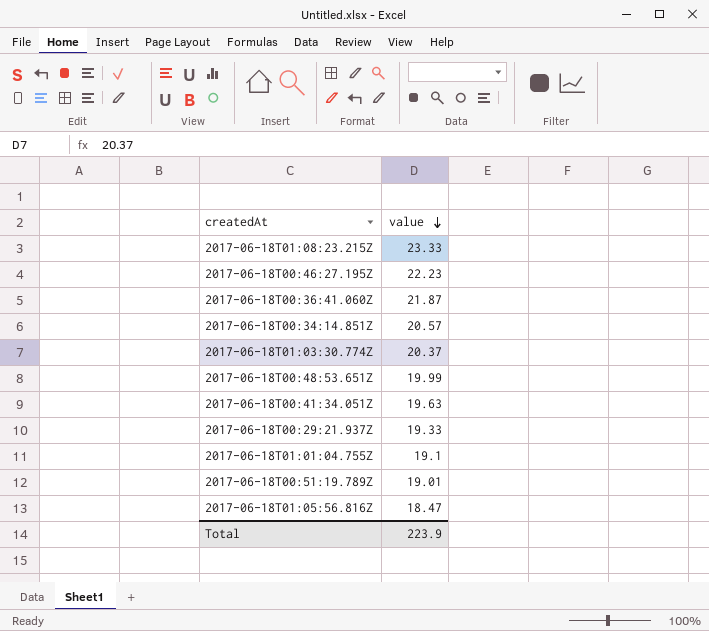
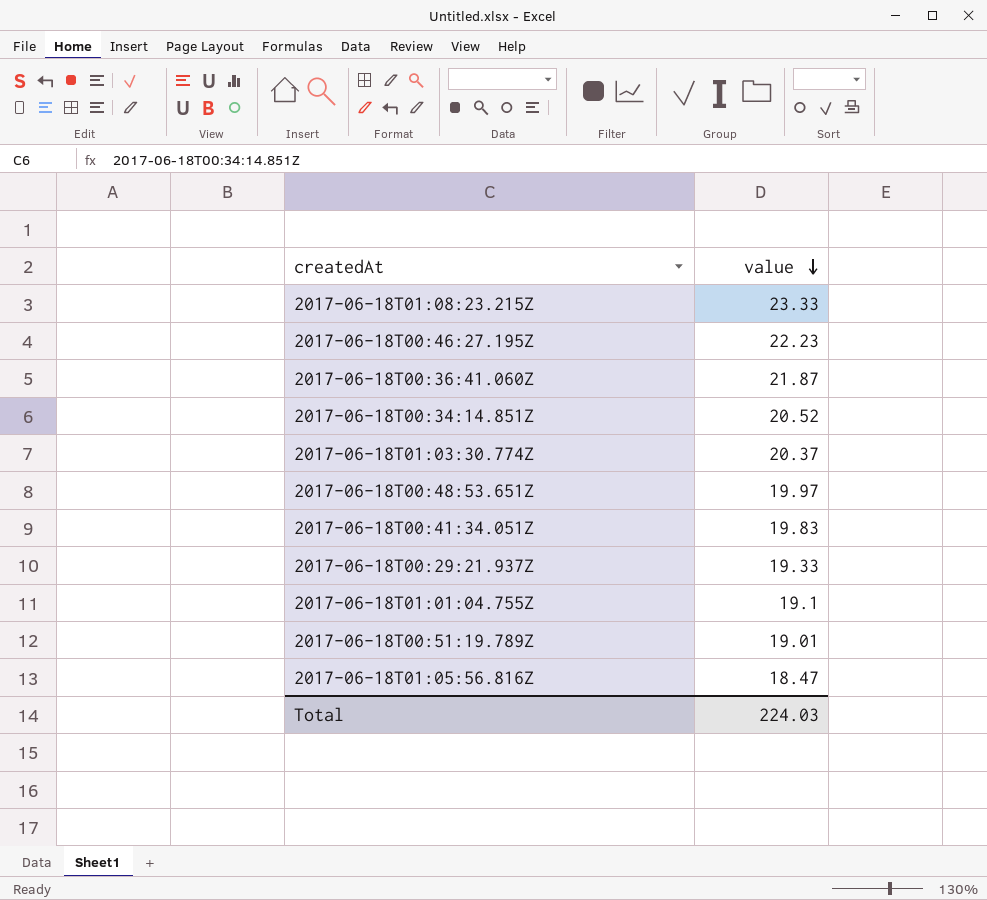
2017-06-18T00:34:14.851Z | value: 20.57 -> 20.52
2017-06-18T00:48:53.651Z | value: 19.99 -> 19.97
2017-06-18T00:41:34.051Z | value: 19.63 -> 19.83
Total | value: 223.9 -> 224.03

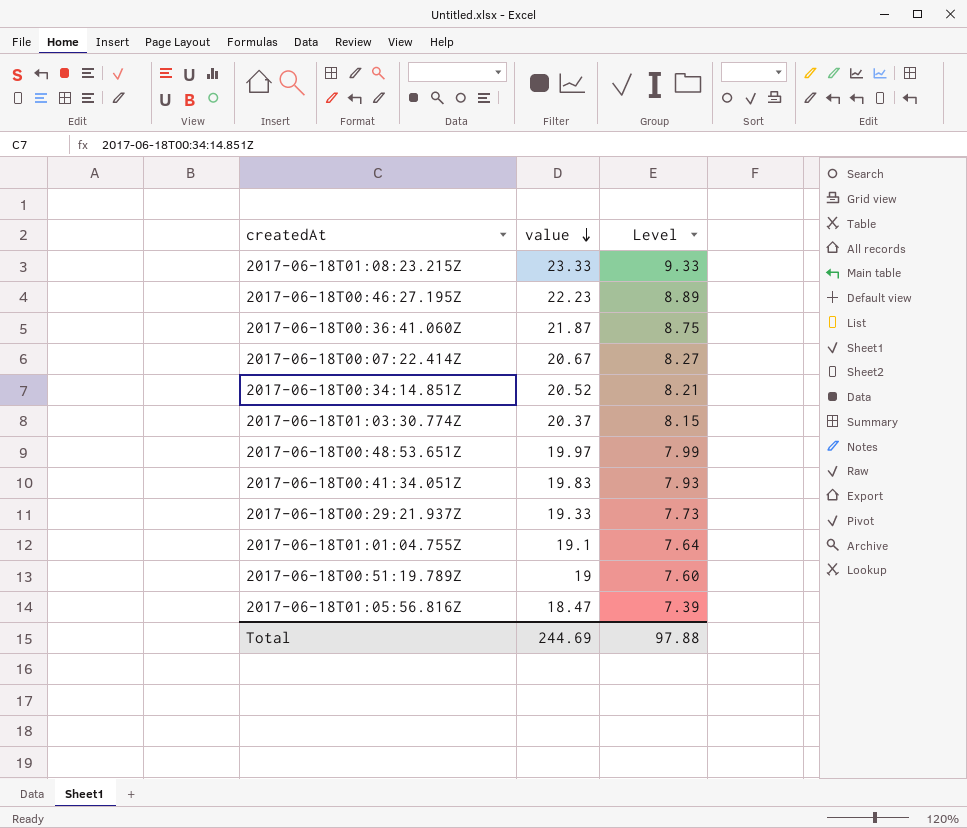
column Level | formula: none -> [value] * 0.4
row 2017-06-18T00:07:22.414Z: none -> 20.67 | 8.27
2017-06-18T00:51:19.789Z | value: 19.01 -> 19
Total | value: 224.03 -> 244.69

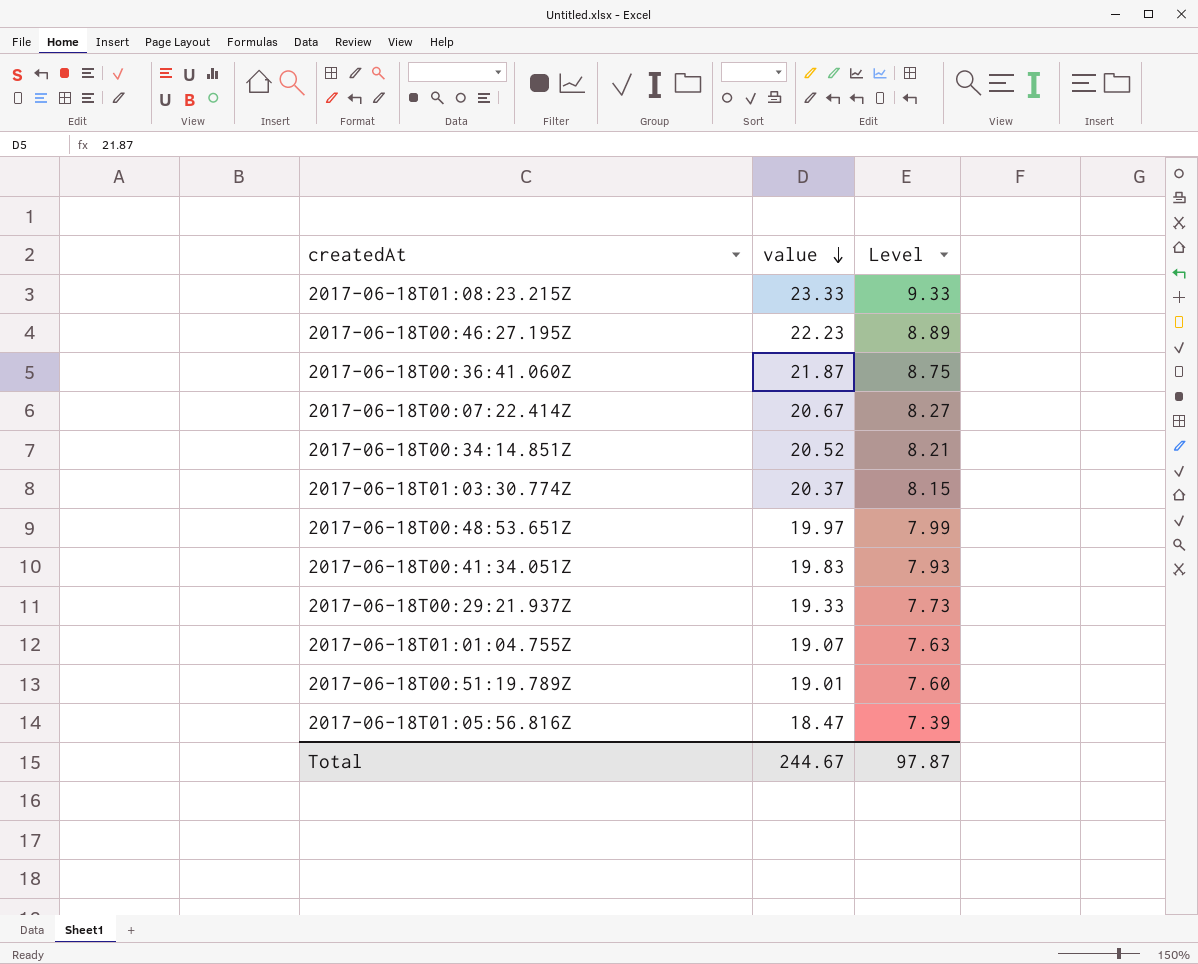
2017-06-18T01:01:04.755Z | value: 19.1 -> 19.07
2017-06-18T01:01:04.755Z | Level: 7.64 -> 7.63
2017-06-18T00:51:19.789Z | value: 19 -> 19.01
Total | value: 244.69 -> 244.67
Total | Level: 97.88 -> 97.87

